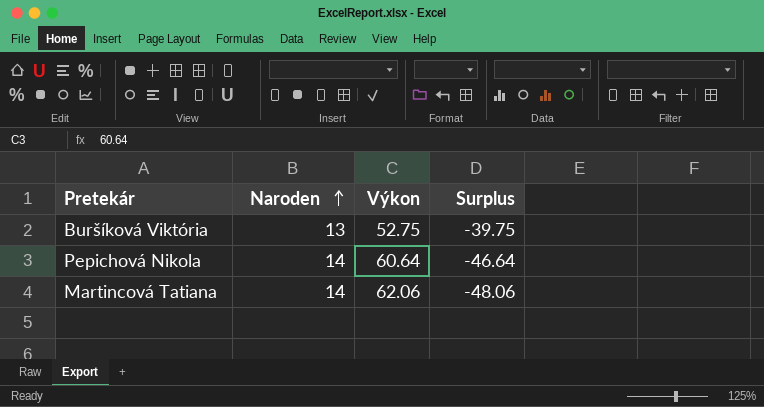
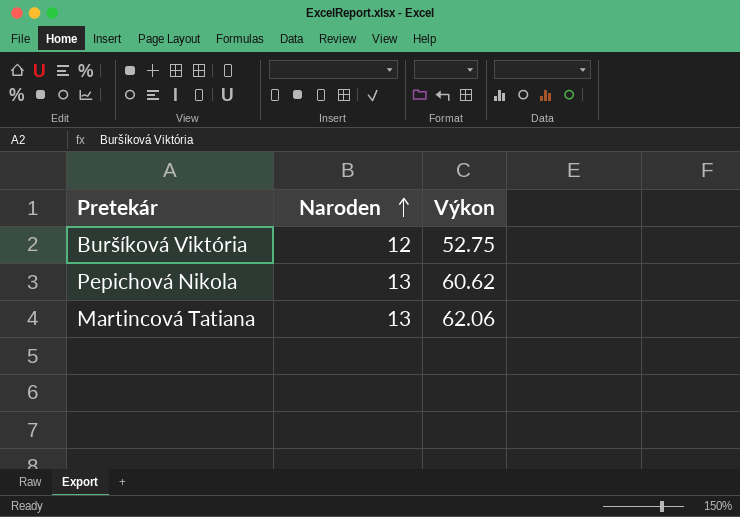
column Surplus | formula: [Naroden] - [Výkon] -> none
Buršíková Viktória | Naroden: 13 -> 12
Pepichová Nikola | Naroden: 14 -> 13
Pepichová Nikola | Výkon: 60.64 -> 60.62
Martincová Tatiana | Naroden: 14 -> 13

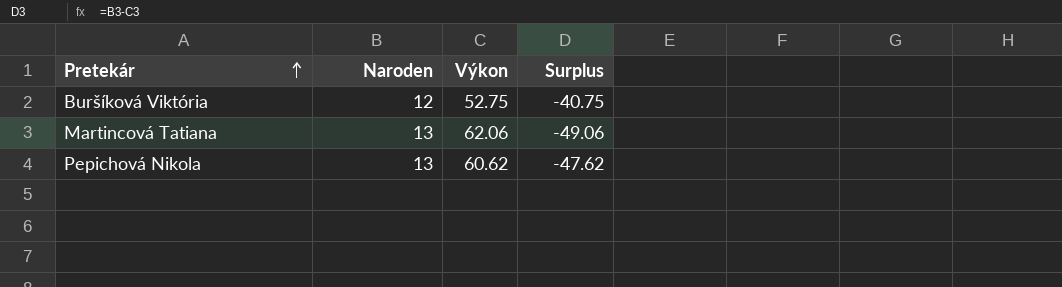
row order: Naroden ascending -> Pretekár ascending
column Surplus | formula: none -> [Naroden] - [Výkon]

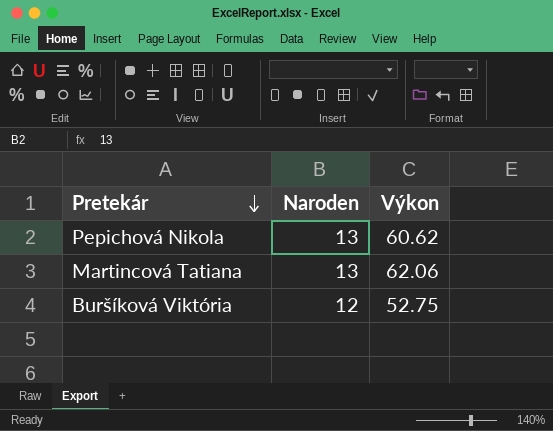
row order: Pretekár ascending -> Pretekár descending
column Surplus | formula: [Naroden] - [Výkon] -> none

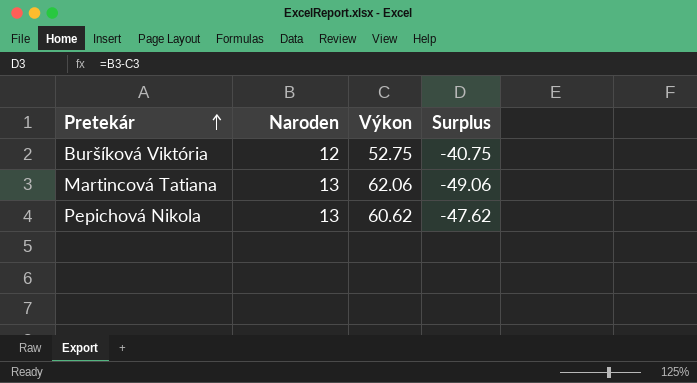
row order: Pretekár descending -> Pretekár ascending
column Surplus | formula: none -> [Naroden] - [Výkon]

